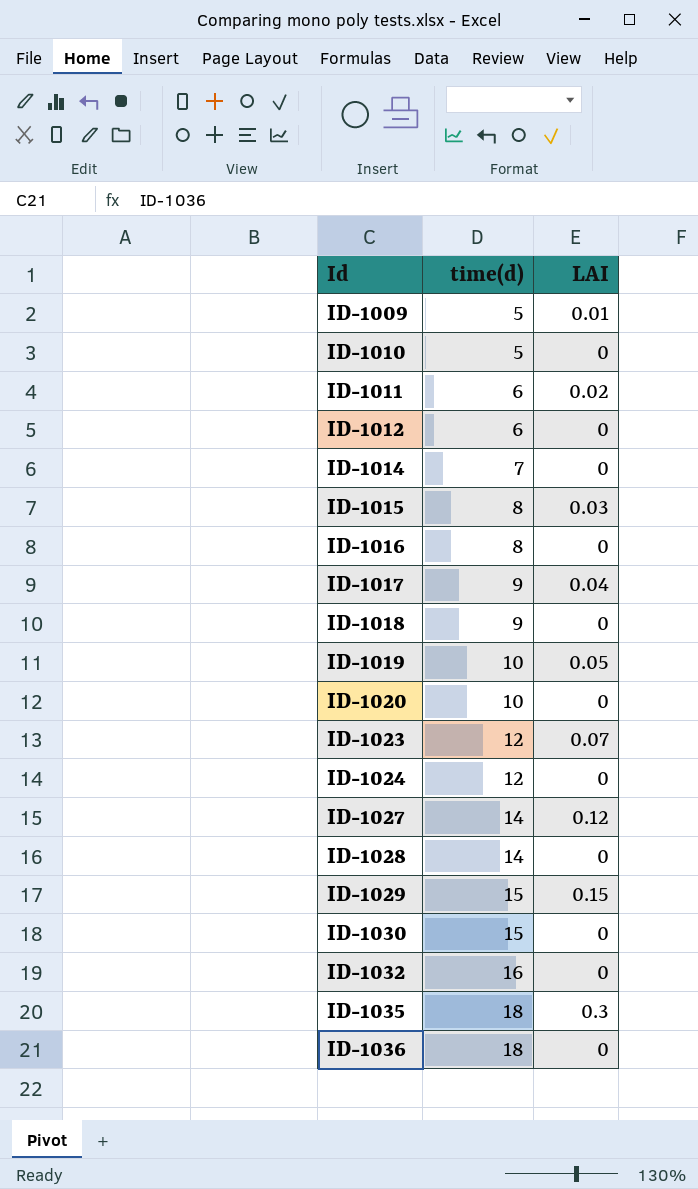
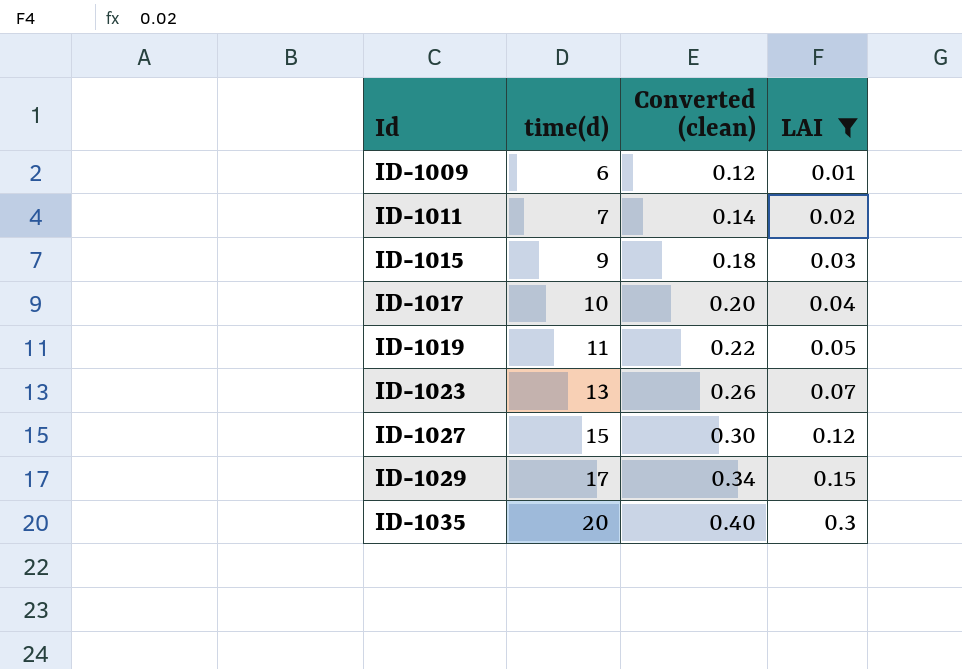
filter: none -> LAI != 0
column Converted (clean) | formula: none -> [time(d)] * 0.02
ID-1009 | time(d): 5 -> 6
ID-1011 | time(d): 6 -> 7
ID-1015 | time(d): 8 -> 9
ID-1017 | time(d): 9 -> 10
ID-1019 | time(d): 10 -> 11
ID-1023 | time(d): 12 -> 13
ID-1027 | time(d): 14 -> 15
ID-1029 | time(d): 15 -> 17
ID-1035 | time(d): 18 -> 20

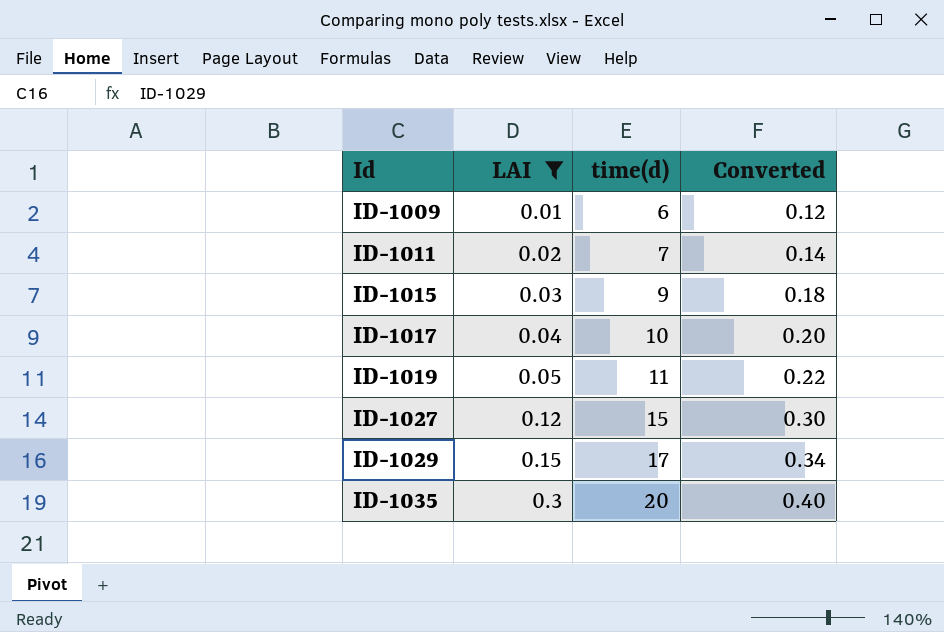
column LAI | position: 4 -> 2
column name: Converted (clean) -> Converted
row ID-1023: 13 | 0.26 | 0.07 -> none

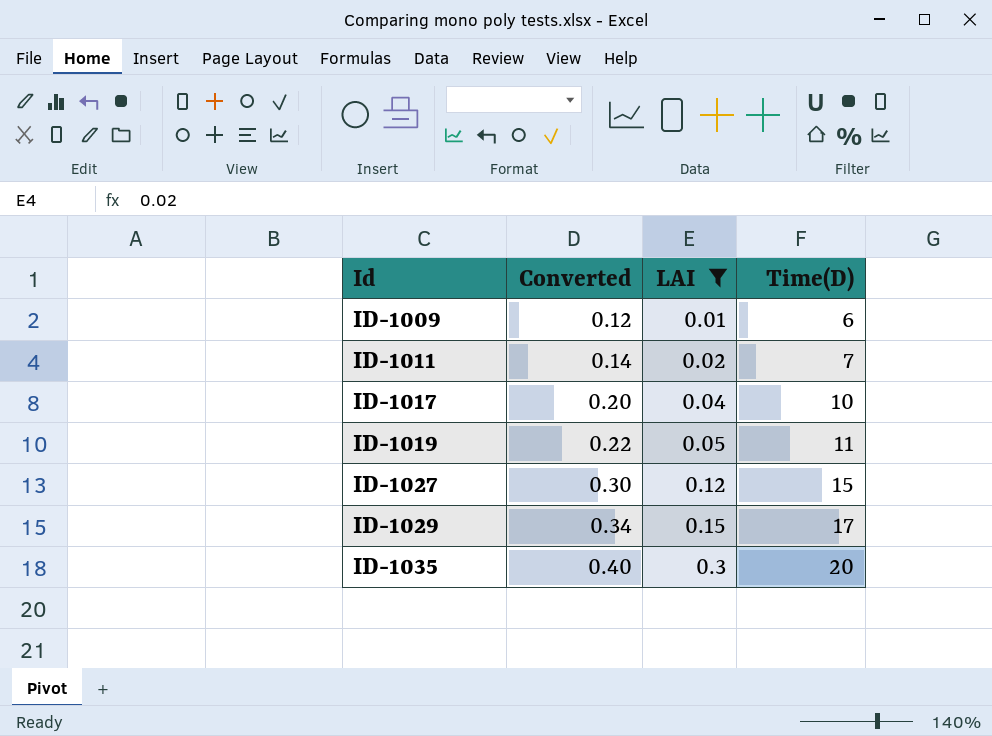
column Converted | position: 4 -> 2
column name: time(d) -> Time(D)
row ID-1015: 0.03 | 9 | 0.18 -> none

